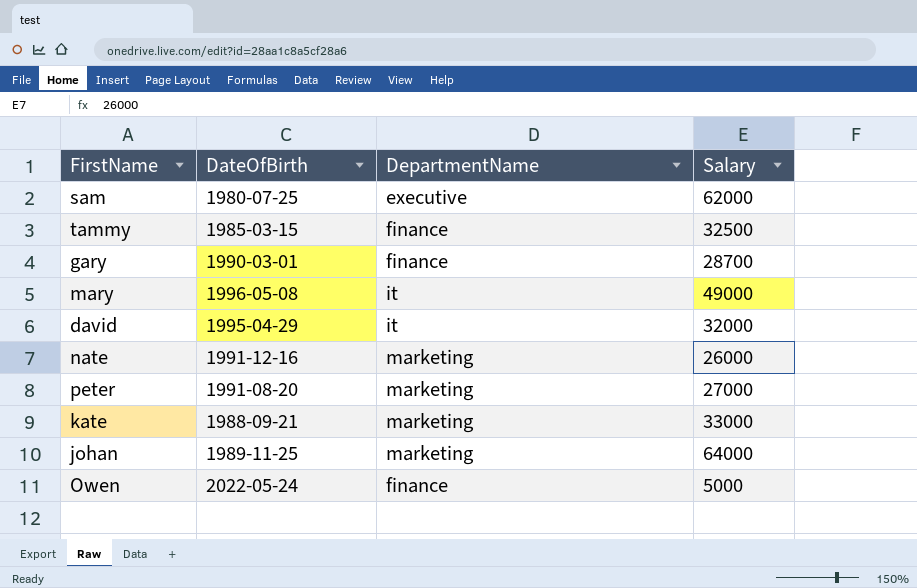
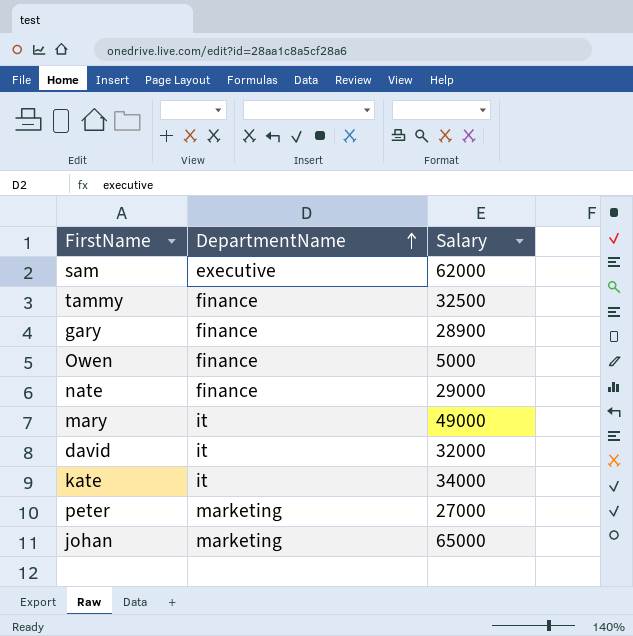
row order: none -> DepartmentName ascending
column DateOfBirth | position: 2 -> none
gary | Salary: 28700 -> 28900
nate | DepartmentName: marketing -> finance
nate | Salary: 26000 -> 29000
kate | DepartmentName: marketing -> it
kate | Salary: 33000 -> 34000
johan | Salary: 64000 -> 65000

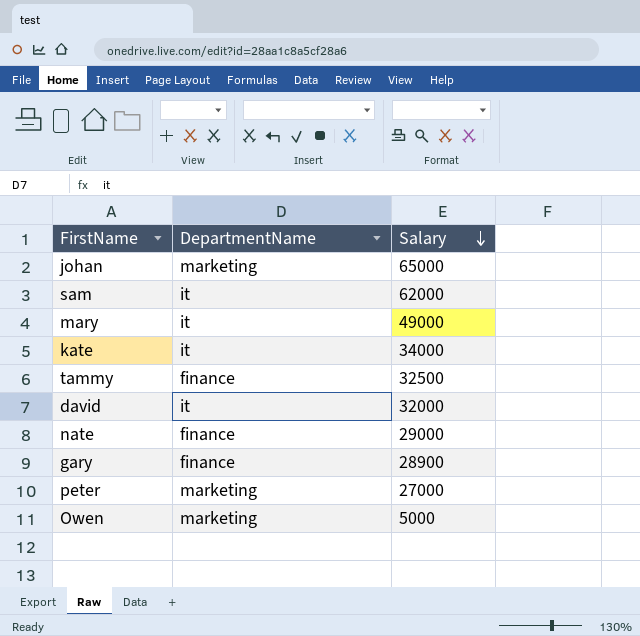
row order: DepartmentName ascending -> Salary descending
sam | DepartmentName: executive -> it
Owen | DepartmentName: finance -> marketing

